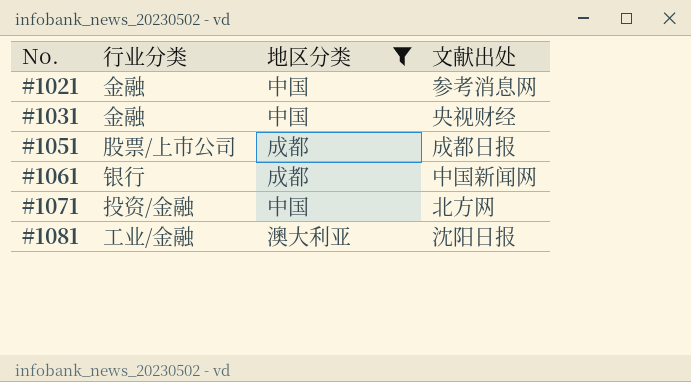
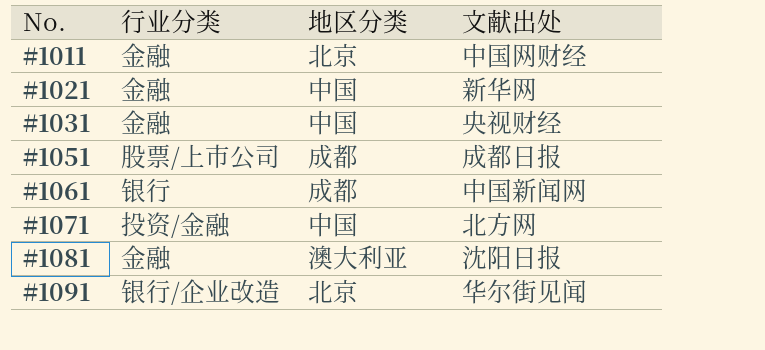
filter: 地区分类 != 北京 -> none
#1021 | 文献出处: 参考消息网 -> 新华网
#1081 | 行业分类: 工业/金融 -> 金融

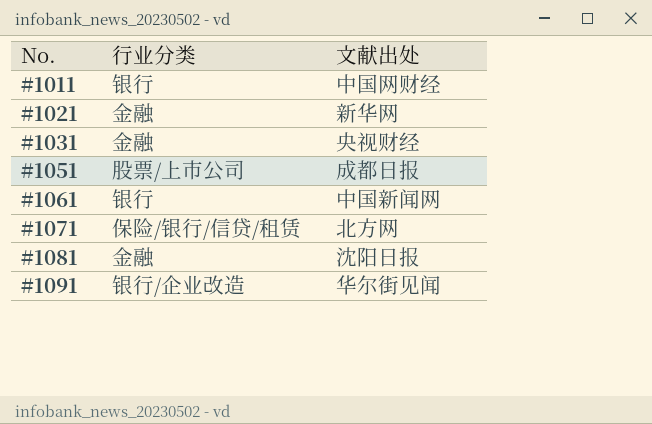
column 地区分类 | position: 3 -> none
#1011 | 行业分类: 金融 -> 银行
#1071 | 行业分类: 投资/金融 -> 保险/银行/信贷/租赁

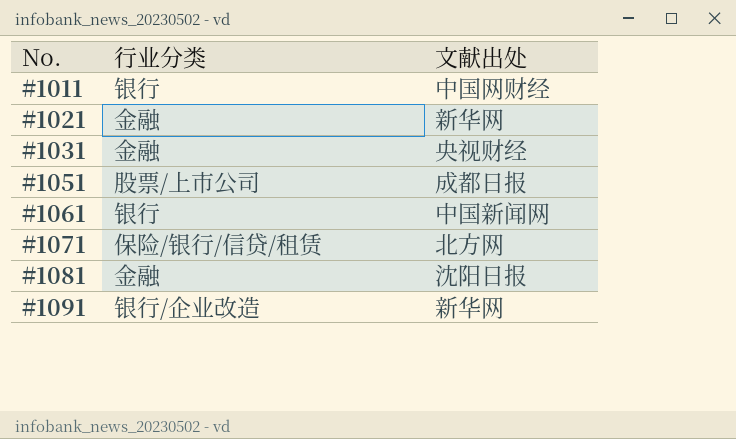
#1091 | 文献出处: 华尔街见闻 -> 新华网

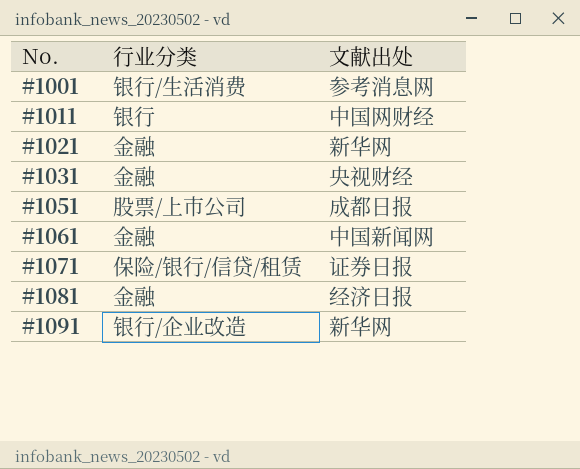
row #1001: none -> 银行/生活消费 | 参考消息网
#1061 | 行业分类: 银行 -> 金融
#1071 | 文献出处: 北方网 -> 证券日报
#1081 | 文献出处: 沈阳日报 -> 经济日报

